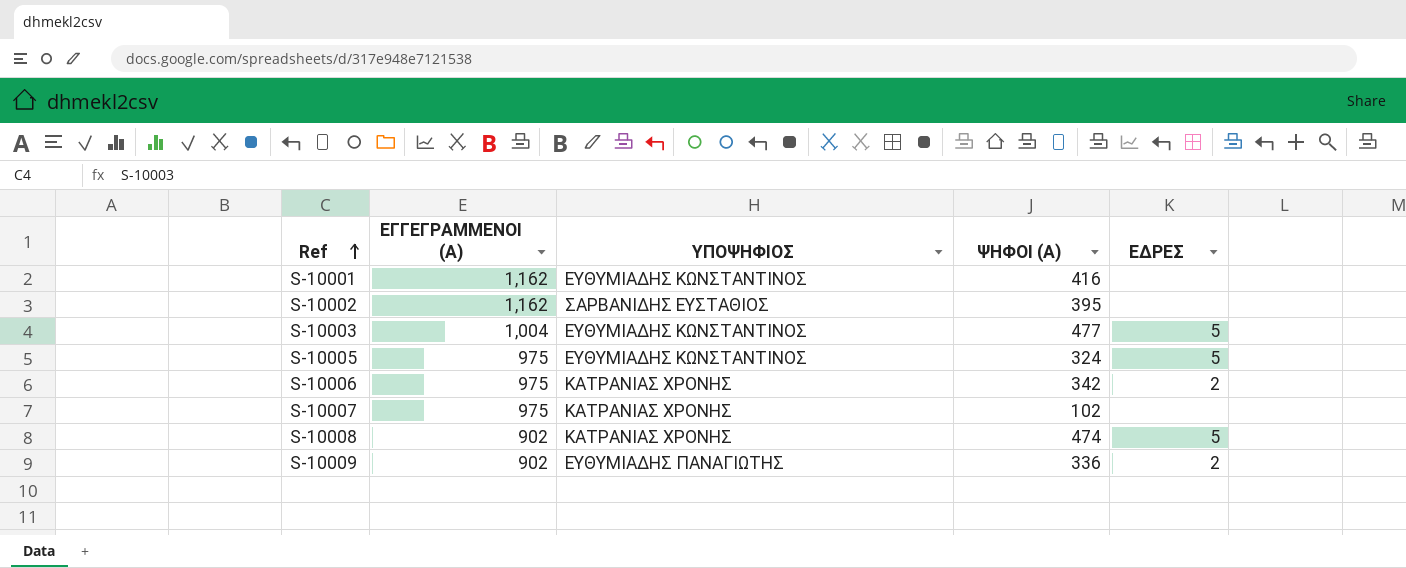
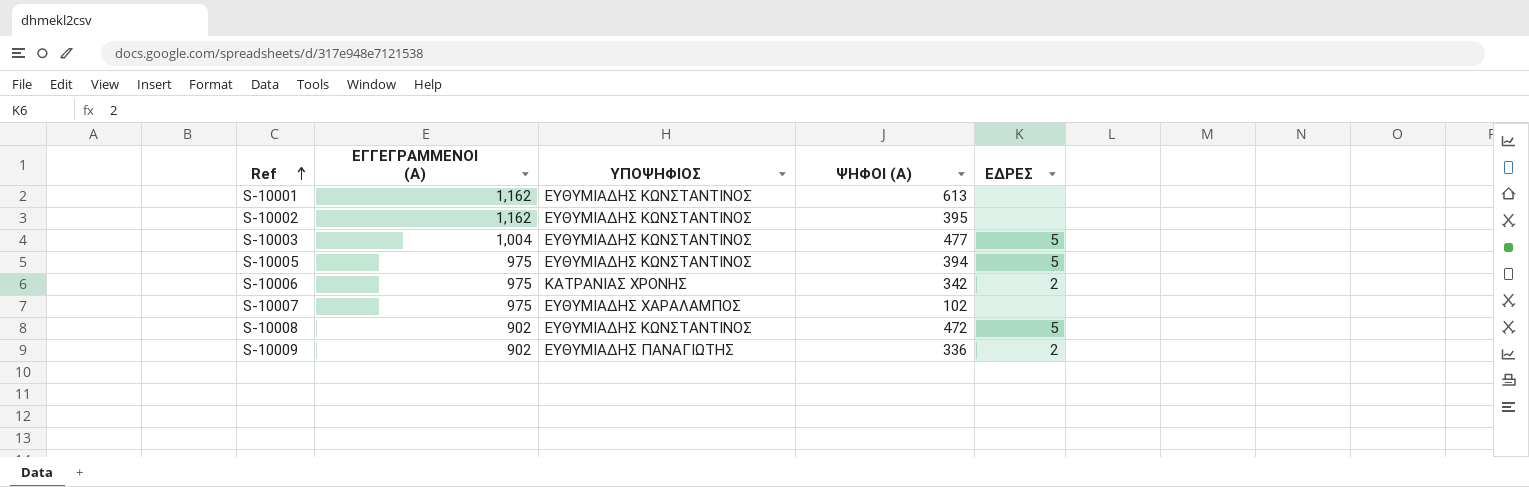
S-10001 | ΨΗΦΟΙ (Α): 416 -> 613
S-10002 | ΥΠΟΨΗΦΙΟΣ: ΣΑΡΒΑΝΙΔΗΣ ΕΥΣΤΑΘΙΟΣ -> ΕΥΘΥΜΙΑΔΗΣ ΚΩΝΣΤΑΝΤΙΝΟΣ
S-10005 | ΨΗΦΟΙ (Α): 324 -> 394
S-10007 | ΥΠΟΨΗΦΙΟΣ: ΚΑΤΡΑΝΙΑΣ ΧΡΟΝΗΣ -> ΕΥΘΥΜΙΑΔΗΣ ΧΑΡΑΛΑΜΠΟΣ
S-10008 | ΥΠΟΨΗΦΙΟΣ: ΚΑΤΡΑΝΙΑΣ ΧΡΟΝΗΣ -> ΕΥΘΥΜΙΑΔΗΣ ΚΩΝΣΤΑΝΤΙΝΟΣ
S-10008 | ΨΗΦΟΙ (Α): 474 -> 472

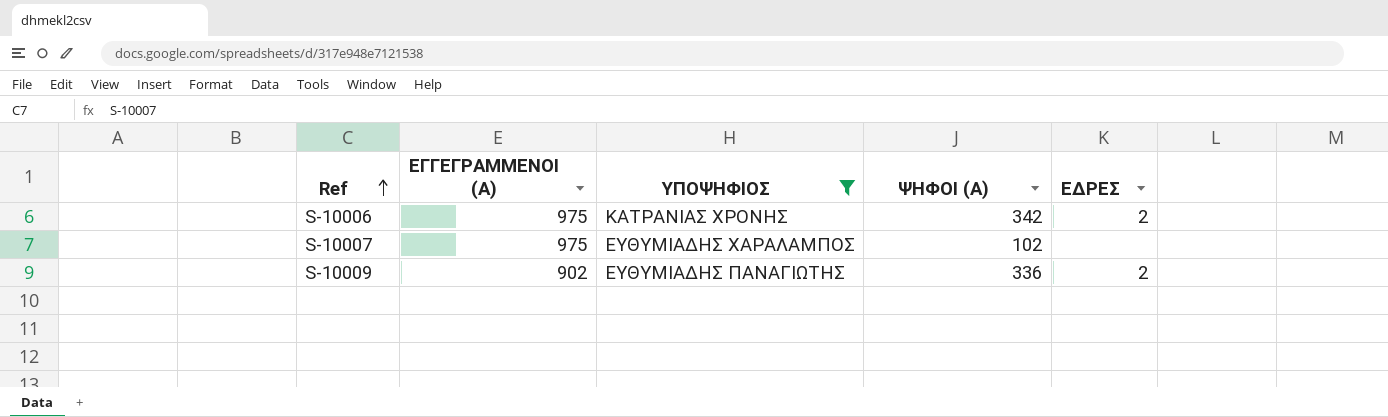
filter: none -> ΥΠΟΨΗΦΙΟΣ != ΕΥΘΥΜΙΑΔΗΣ ΚΩΝΣΤΑΝΤΙΝΟΣ

